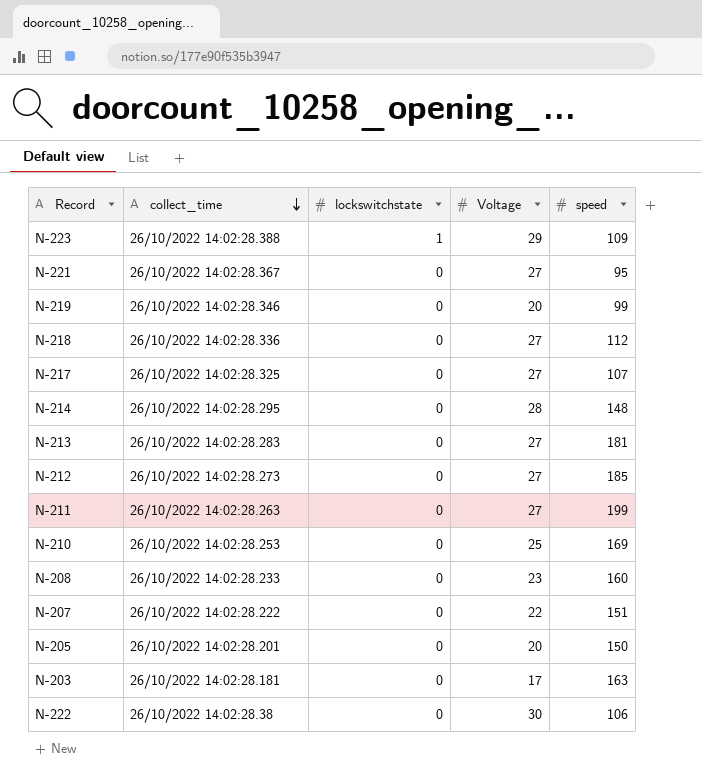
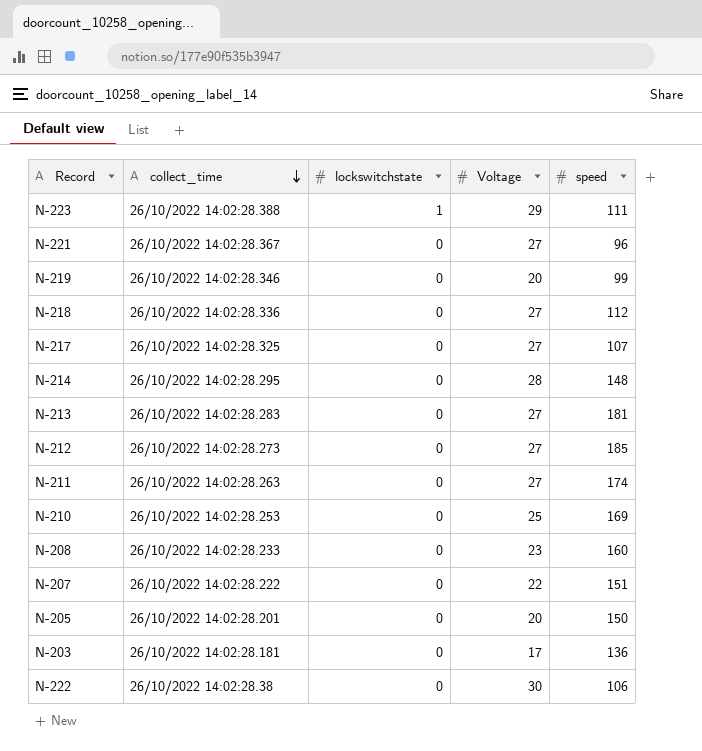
N-223 | speed: 109 -> 111
N-221 | speed: 95 -> 96
N-211 | speed: 199 -> 174
N-203 | speed: 163 -> 136

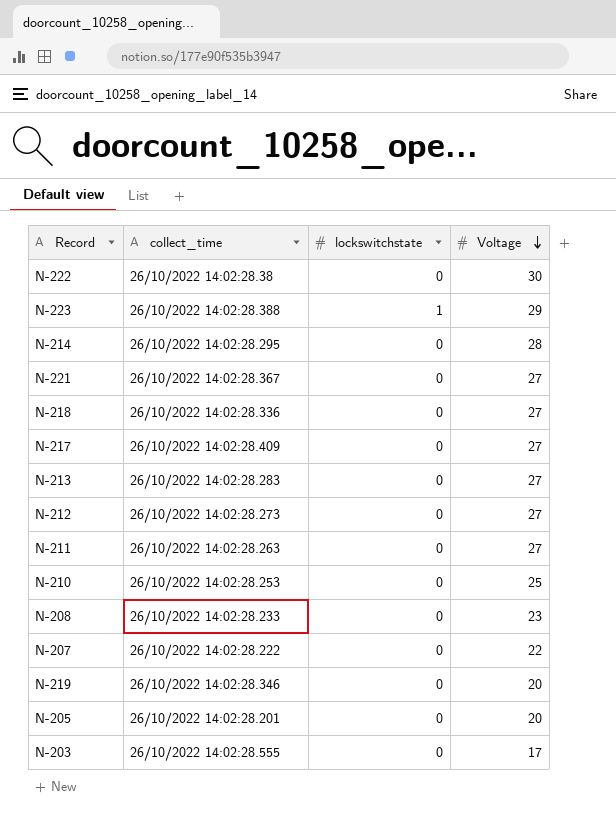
row order: collect_time descending -> Voltage descending
column speed | position: 5 -> none
N-217 | collect_time: 26/10/2022 14:02:28.325 -> 26/10/2022 14:02:28.409
N-203 | collect_time: 26/10/2022 14:02:28.181 -> 26/10/2022 14:02:28.555

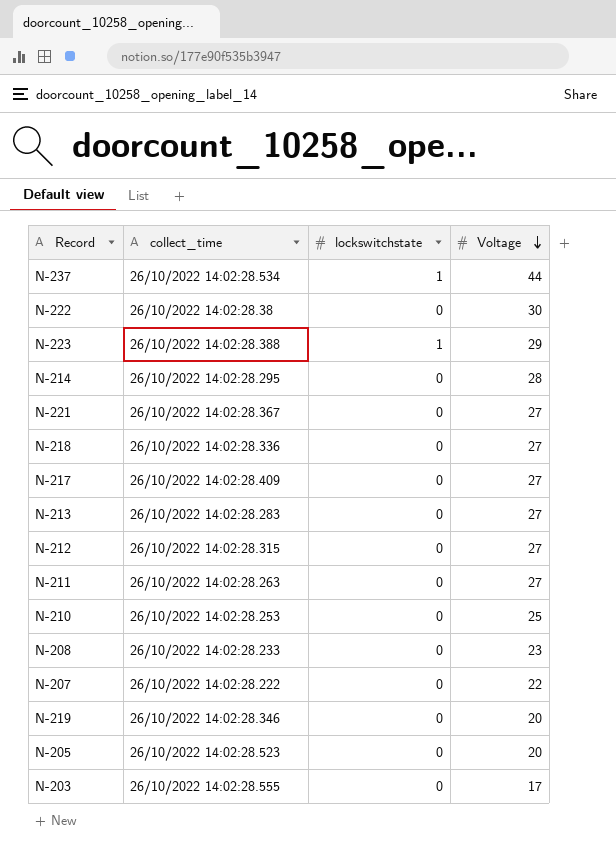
row N-237: none -> 26/10/2022 14:02:28.534 | 1 | 44
N-212 | collect_time: 26/10/2022 14:02:28.273 -> 26/10/2022 14:02:28.315
N-205 | collect_time: 26/10/2022 14:02:28.201 -> 26/10/2022 14:02:28.523

